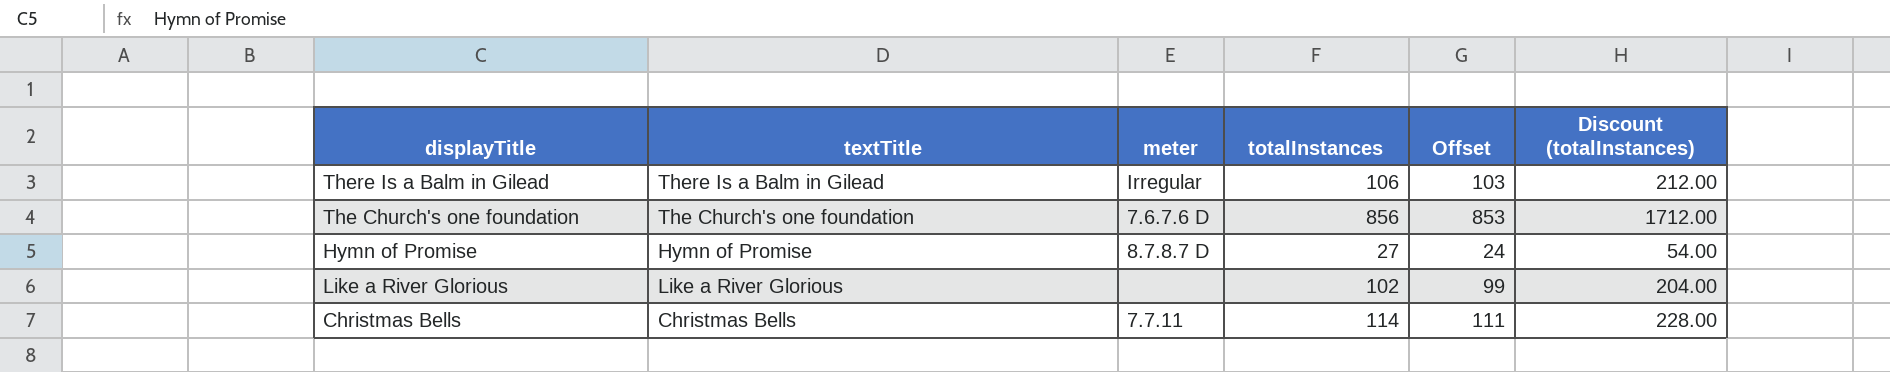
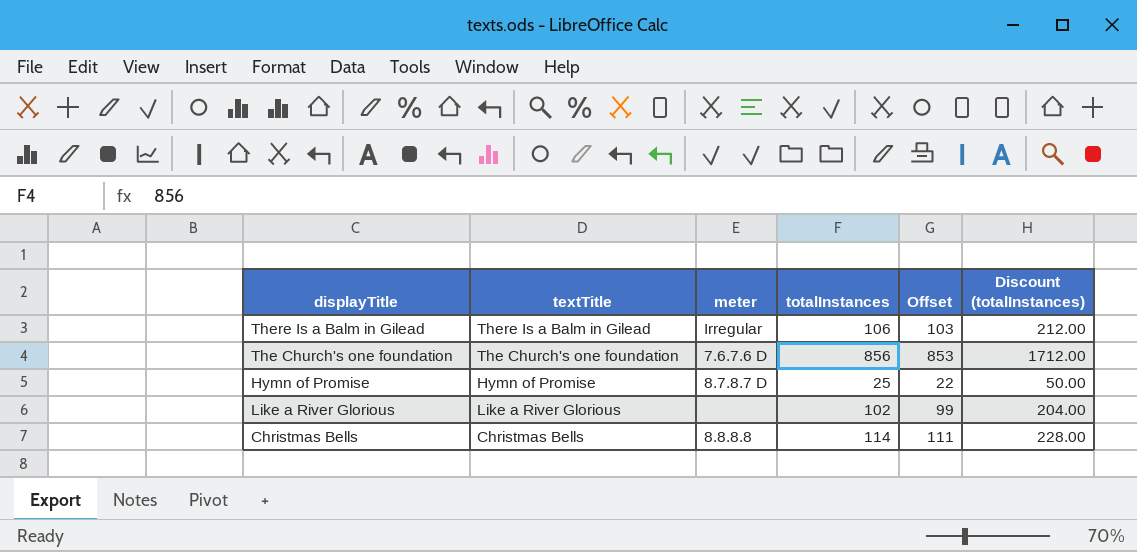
Hymn of Promise | totalInstances: 27 -> 25
Hymn of Promise | Offset: 24 -> 22
Hymn of Promise | Discount (totalInstances): 54.00 -> 50.00
Christmas Bells | meter: 7.7.11 -> 8.8.8.8

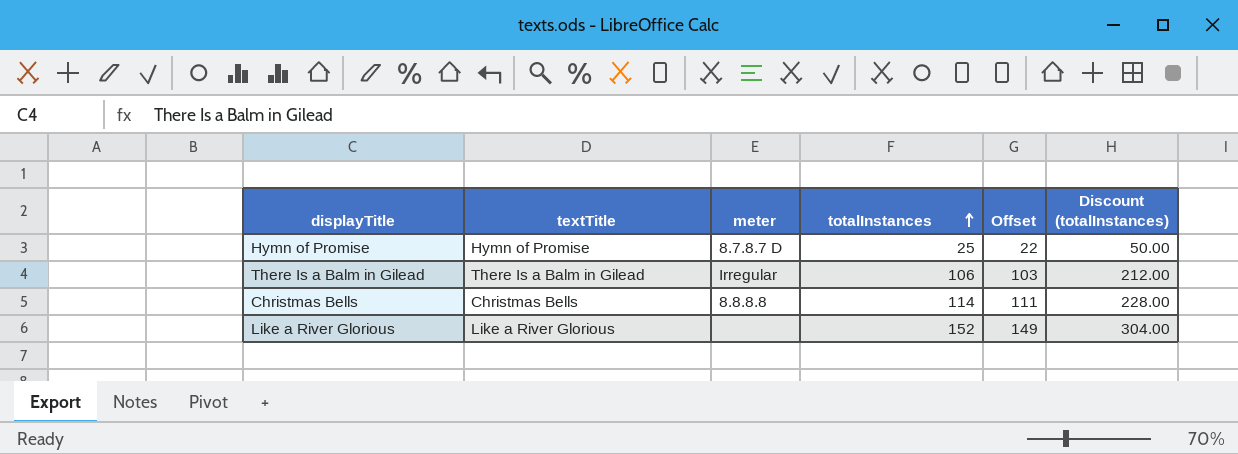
row order: none -> totalInstances ascending
row The Church's one foundation: The Church's one foundation | 7.6.7.6 D | 856 | 853 | 1712.00 -> none
Like a River Glorious | totalInstances: 102 -> 152
Like a River Glorious | Offset: 99 -> 149
Like a River Glorious | Discount (totalInstances): 204.00 -> 304.00

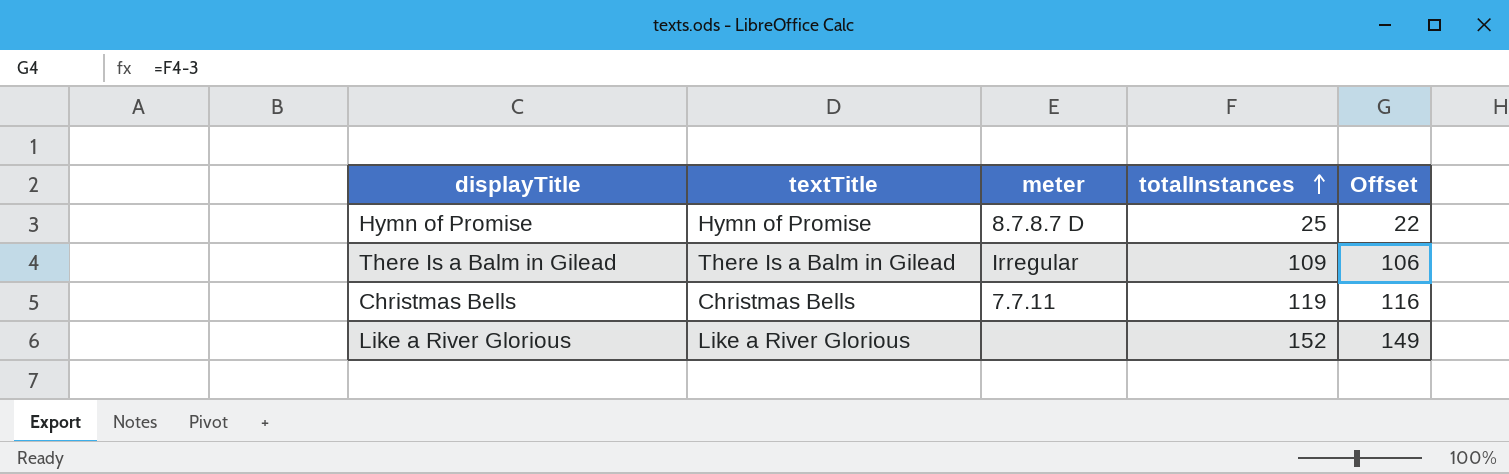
column Discount (totalInstances) | formula: [totalInstances] * 2 -> none
There Is a Balm in Gilead | totalInstances: 106 -> 109
There Is a Balm in Gilead | Offset: 103 -> 106
Christmas Bells | meter: 8.8.8.8 -> 7.7.11
Christmas Bells | totalInstances: 114 -> 119
Christmas Bells | Offset: 111 -> 116

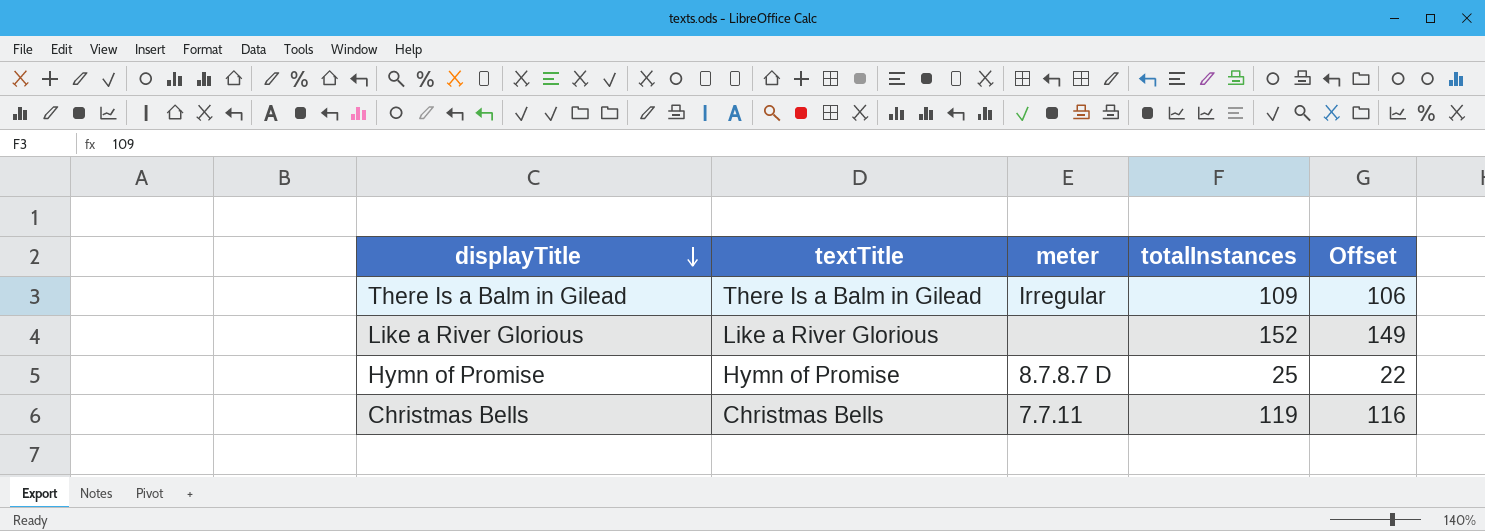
row order: totalInstances ascending -> displayTitle descending

